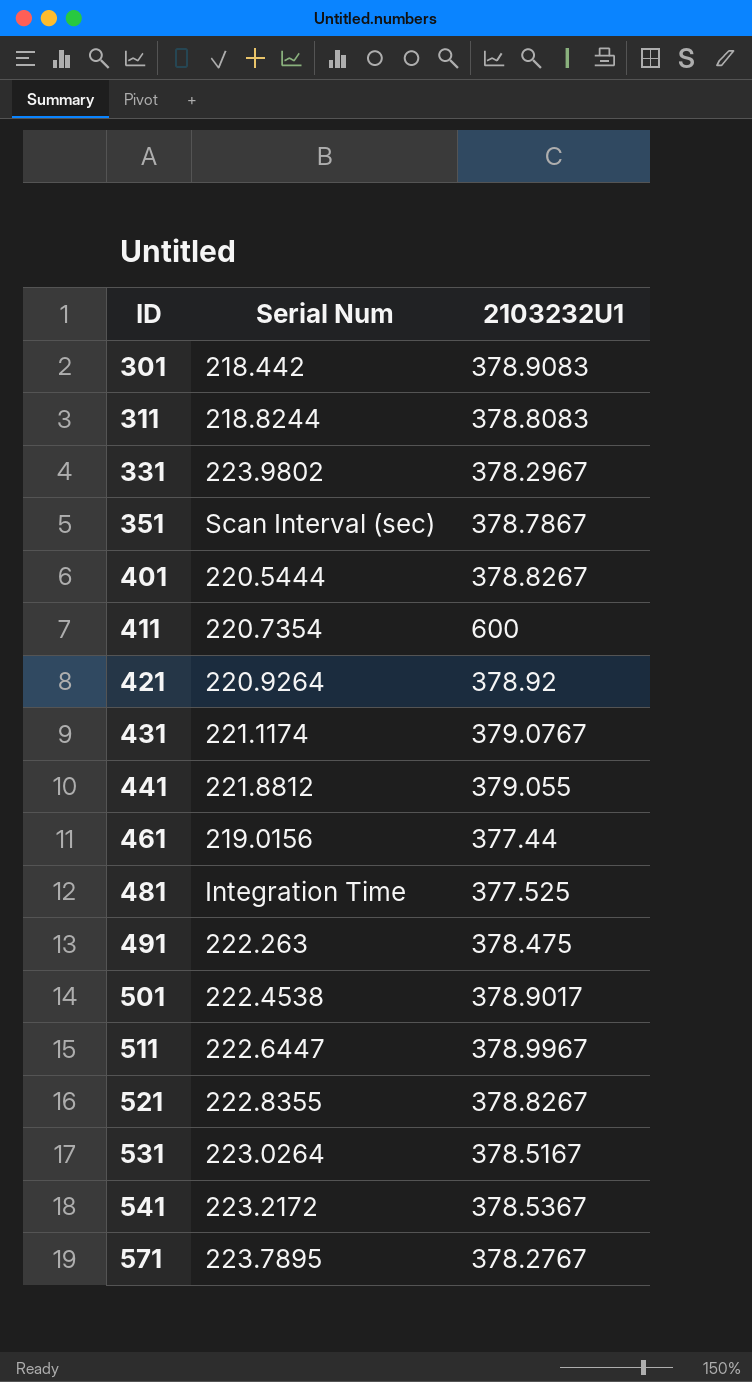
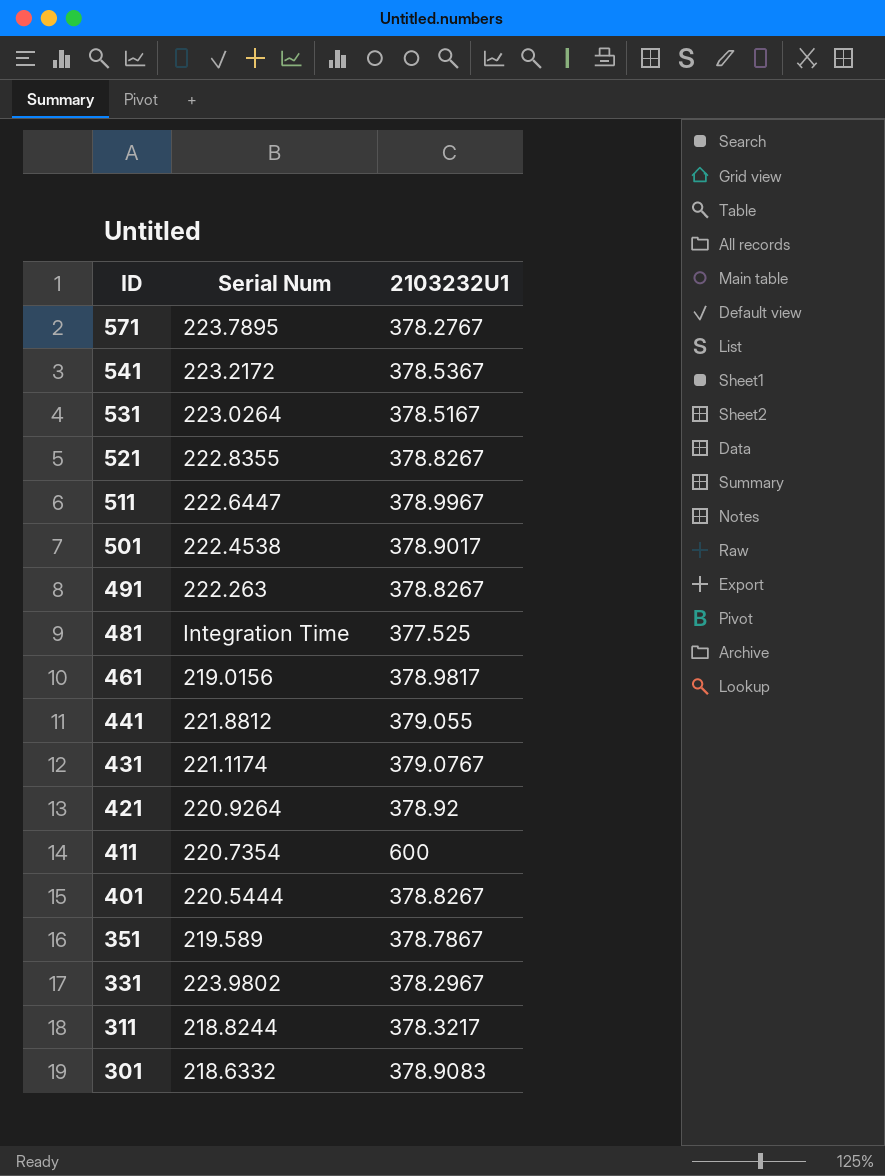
row order: ID ascending -> ID descending
491 | 2103232U1: 378.475 -> 378.8267
461 | 2103232U1: 377.44 -> 378.9817
351 | Serial Num: Scan Interval (sec) -> 219.589
311 | 2103232U1: 378.8083 -> 378.3217
301 | Serial Num: 218.442 -> 218.6332

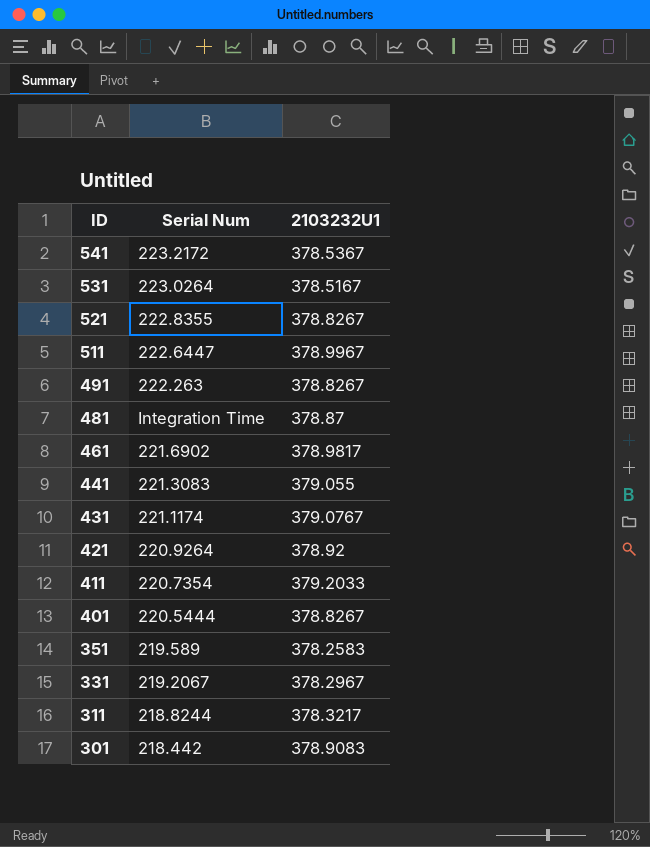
row 571: 223.7895 | 378.2767 -> none
row 501: 222.4538 | 378.9017 -> none
481 | 2103232U1: 377.525 -> 378.87
461 | Serial Num: 219.0156 -> 221.6902
441 | Serial Num: 221.8812 -> 221.3083
411 | 2103232U1: 600 -> 379.2033
351 | 2103232U1: 378.7867 -> 378.2583
331 | Serial Num: 223.9802 -> 219.2067
301 | Serial Num: 218.6332 -> 218.442

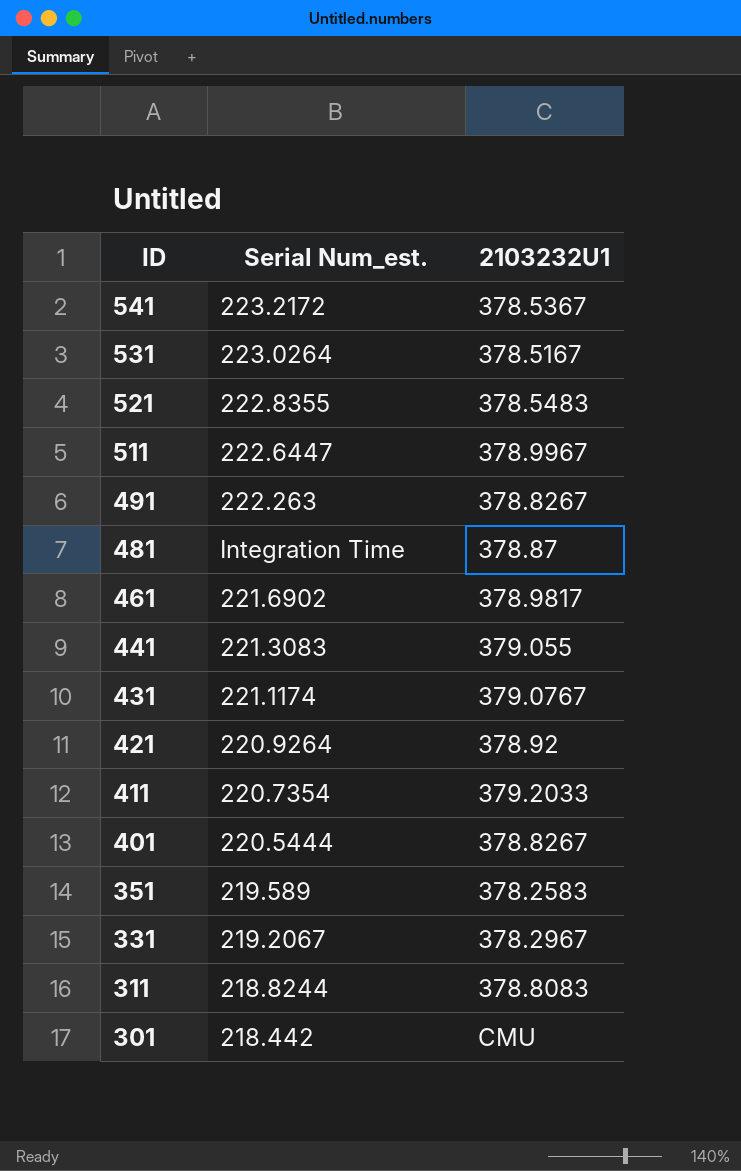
column name: Serial Num -> Serial Num_est.
521 | 2103232U1: 378.8267 -> 378.5483
311 | 2103232U1: 378.3217 -> 378.8083
301 | 2103232U1: 378.9083 -> CMU

